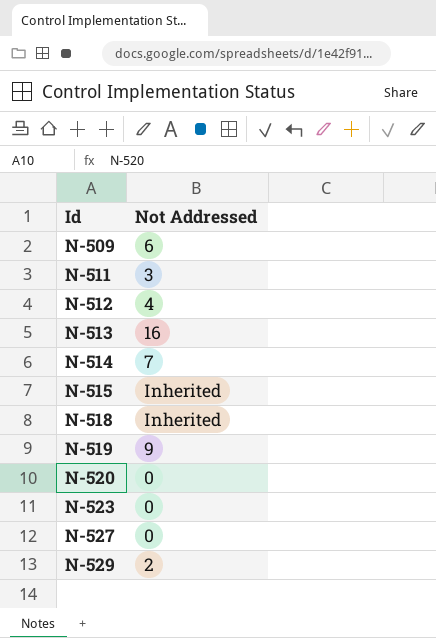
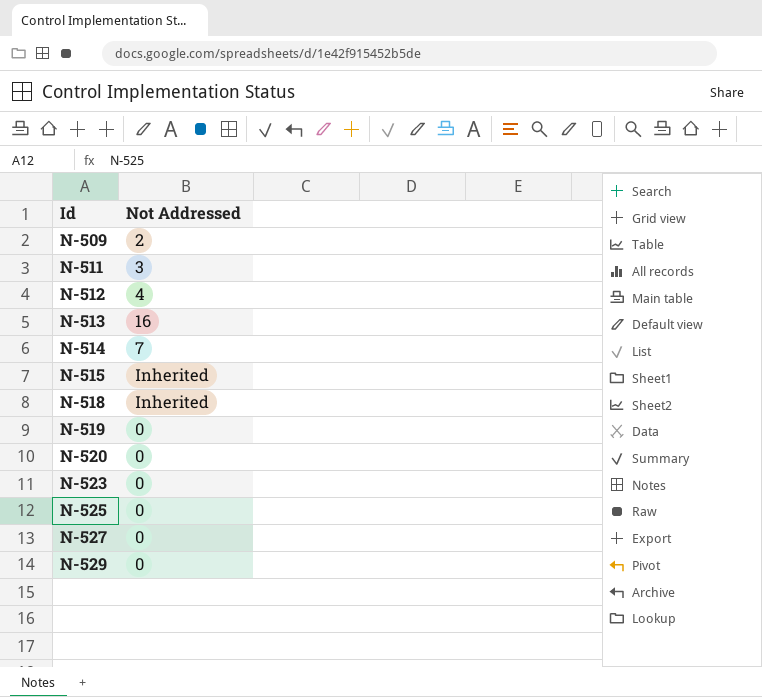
N-509 | Not Addressed: 6 -> 2
N-519 | Not Addressed: 9 -> 0
row N-525: none -> 0
N-529 | Not Addressed: 2 -> 0

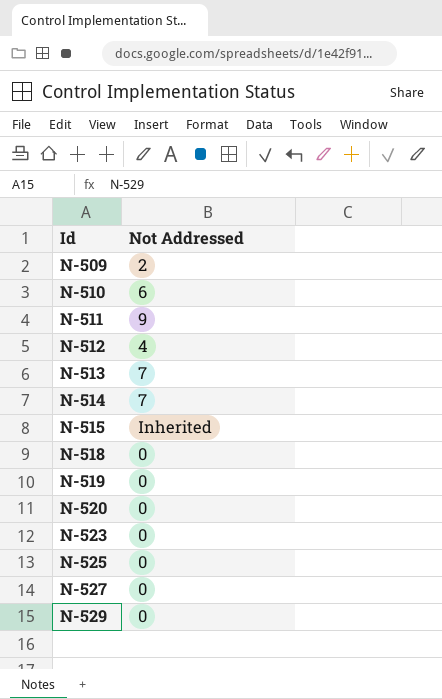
row N-510: none -> 6
N-511 | Not Addressed: 3 -> 9
N-513 | Not Addressed: 16 -> 7
N-518 | Not Addressed: Inherited -> 0

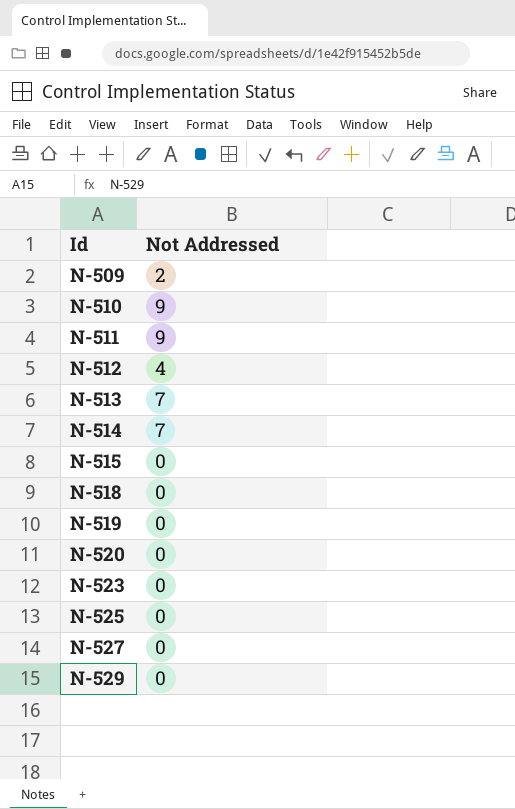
N-510 | Not Addressed: 6 -> 9
N-515 | Not Addressed: Inherited -> 0

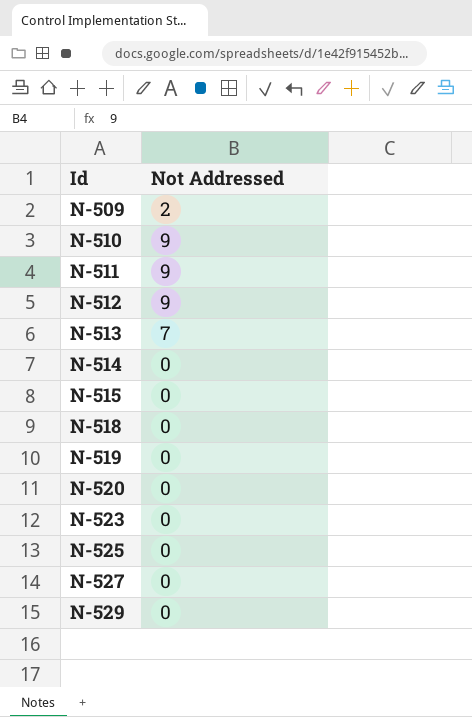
N-512 | Not Addressed: 4 -> 9
N-514 | Not Addressed: 7 -> 0

